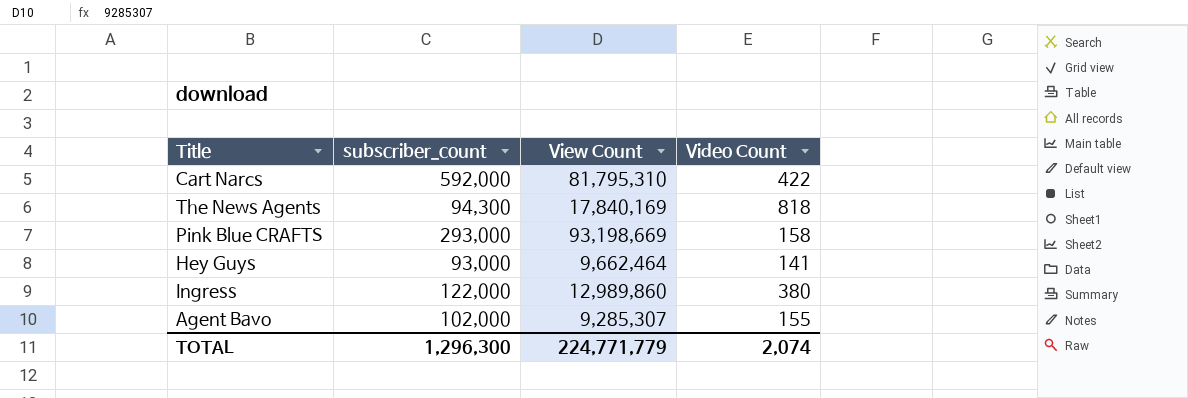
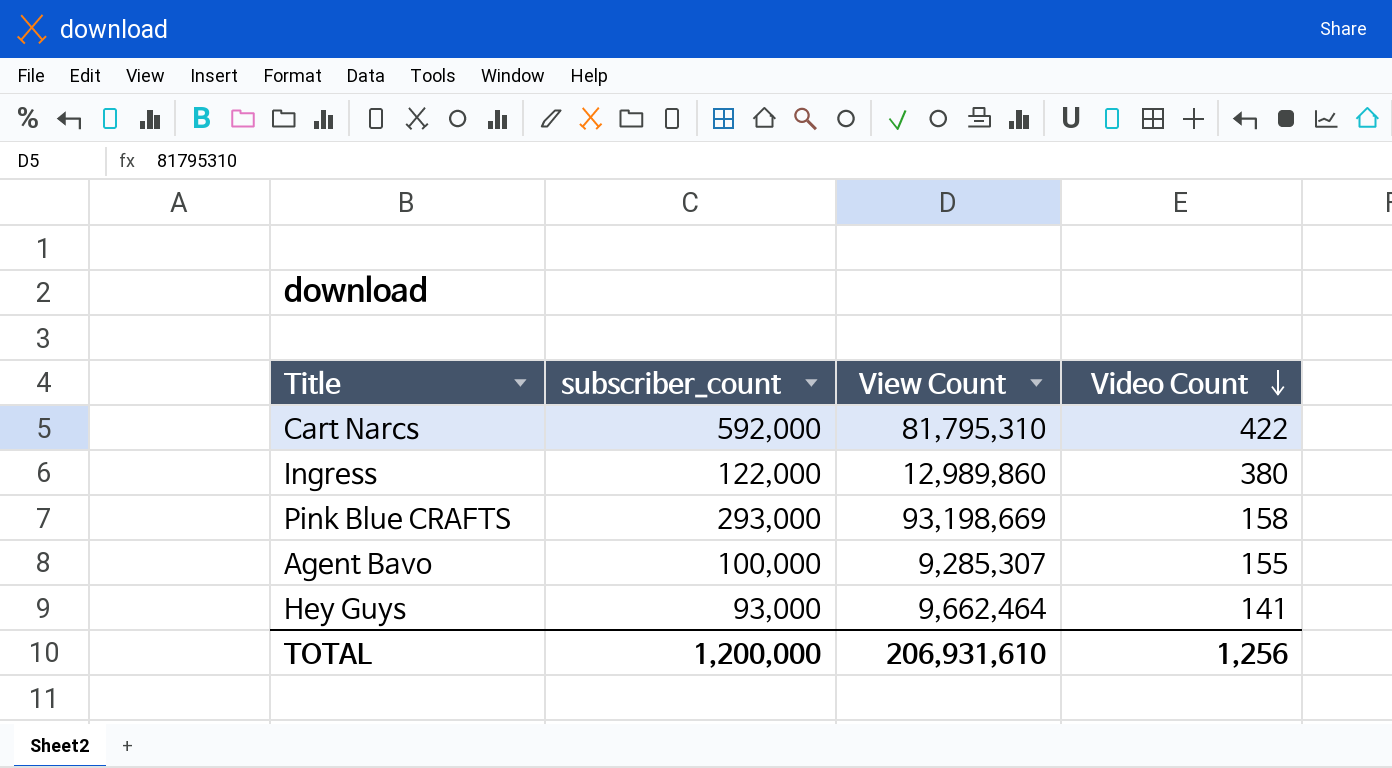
row order: none -> Video Count descending
row The News Agents: 94,300 | 17,840,169 | 818 -> none
Agent Bavo | subscriber_count: 102,000 -> 100,000
TOTAL | subscriber_count: 1,296,300 -> 1,200,000
TOTAL | View Count: 224,771,779 -> 206,931,610
TOTAL | Video Count: 2,074 -> 1,256

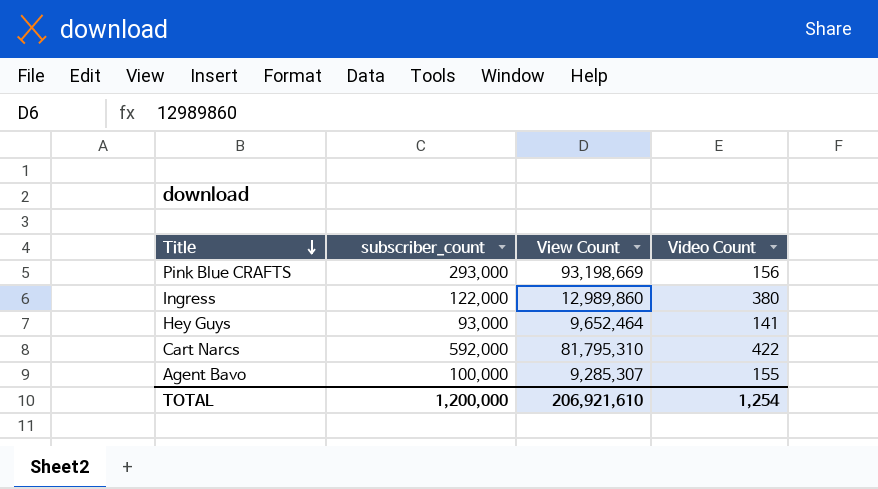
row order: Video Count descending -> Title descending
Pink Blue CRAFTS | Video Count: 158 -> 156
Hey Guys | View Count: 9,662,464 -> 9,652,464
TOTAL | View Count: 206,931,610 -> 206,921,610
TOTAL | Video Count: 1,256 -> 1,254

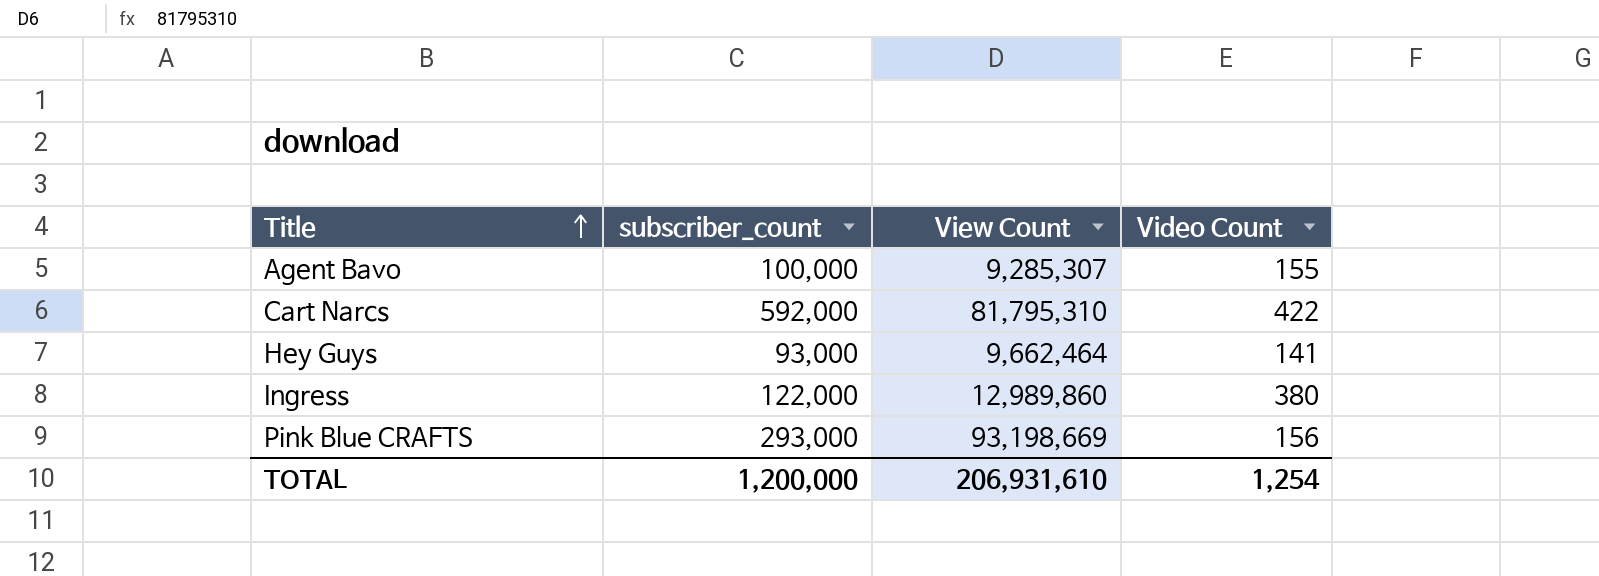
row order: Title descending -> Title ascending
Hey Guys | View Count: 9,652,464 -> 9,662,464
TOTAL | View Count: 206,921,610 -> 206,931,610

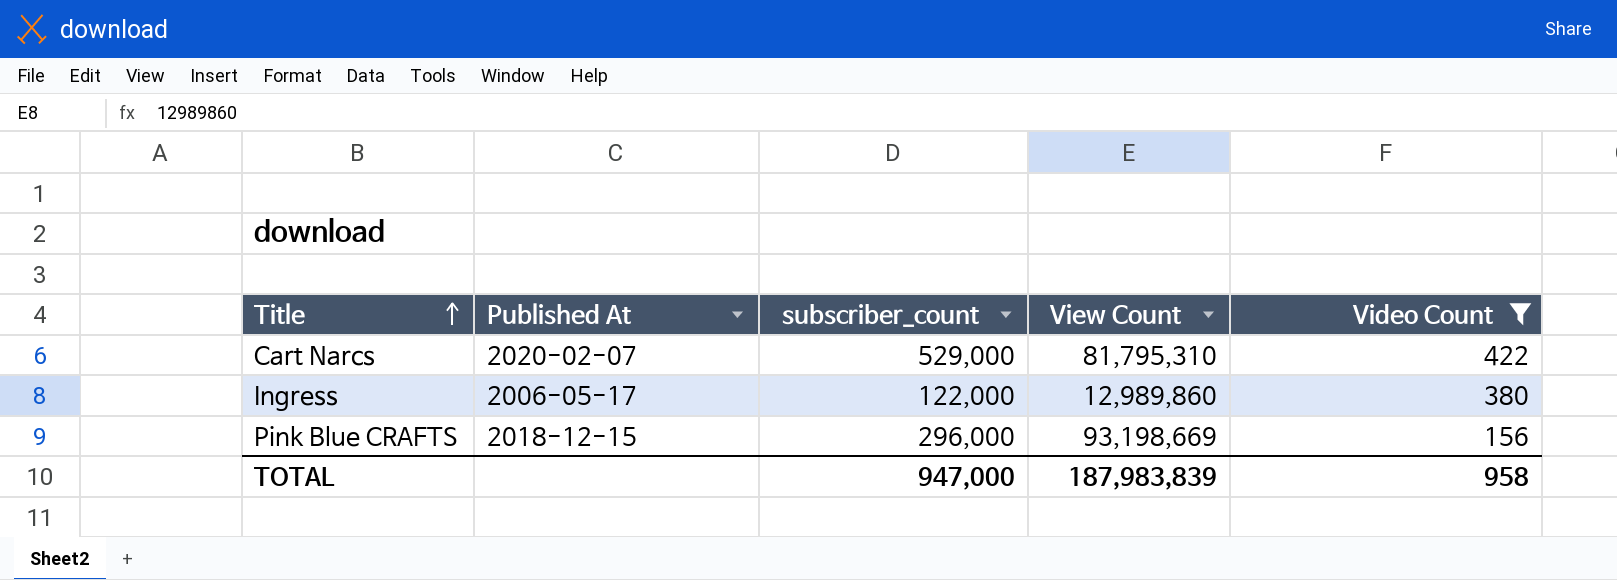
filter: none -> Video Count >= 156
column Published At | position: none -> 2
Cart Narcs | subscriber_count: 592,000 -> 529,000
Pink Blue CRAFTS | subscriber_count: 293,000 -> 296,000
TOTAL | subscriber_count: 1,200,000 -> 947,000
TOTAL | View Count: 206,931,610 -> 187,983,839
TOTAL | Video Count: 1,254 -> 958

